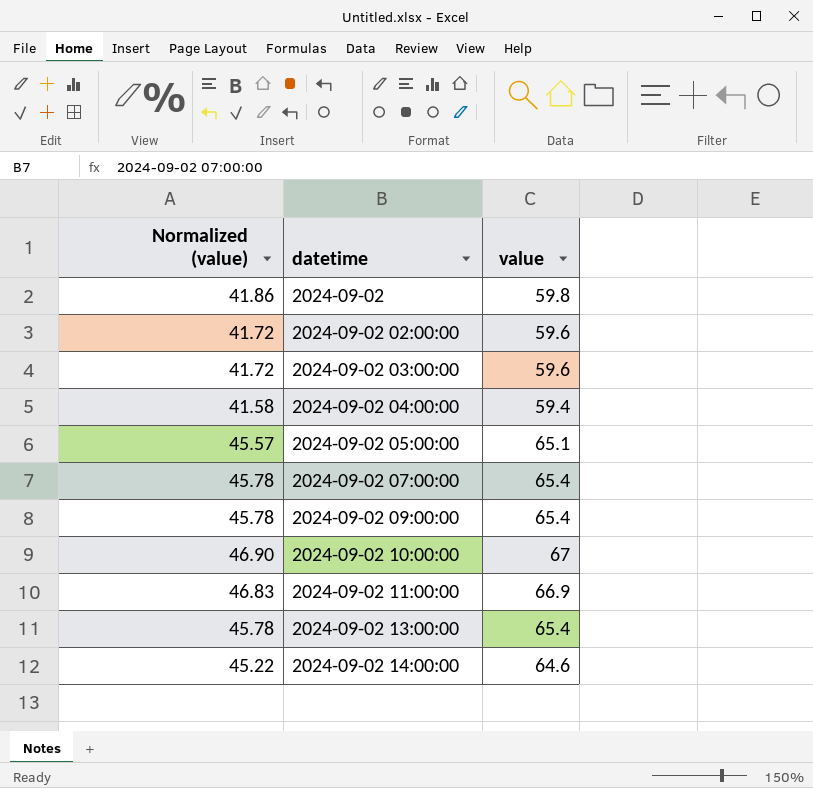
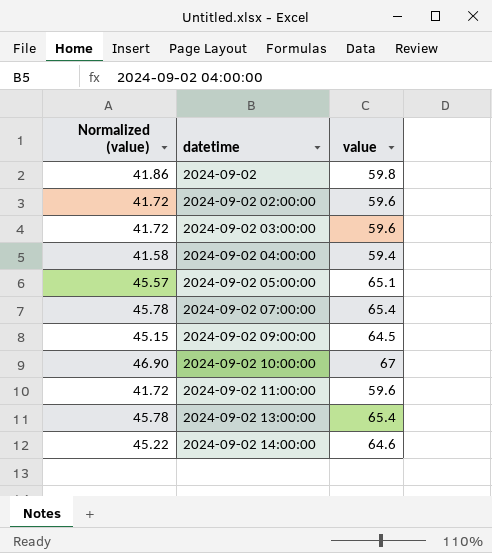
2024-09-02 09:00:00 | Normalized (value): 45.78 -> 45.15
2024-09-02 09:00:00 | value: 65.4 -> 64.5
2024-09-02 11:00:00 | Normalized (value): 46.83 -> 41.72
2024-09-02 11:00:00 | value: 66.9 -> 59.6

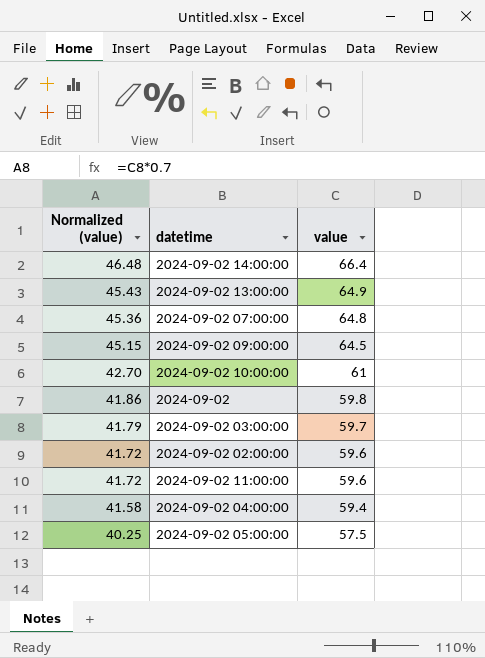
row order: datetime ascending -> Normalized (value) descending
2024-09-02 14:00:00 | Normalized (value): 45.22 -> 46.48
2024-09-02 14:00:00 | value: 64.6 -> 66.4
2024-09-02 13:00:00 | Normalized (value): 45.78 -> 45.43
2024-09-02 13:00:00 | value: 65.4 -> 64.9
2024-09-02 07:00:00 | Normalized (value): 45.78 -> 45.36
2024-09-02 07:00:00 | value: 65.4 -> 64.8
2024-09-02 10:00:00 | Normalized (value): 46.90 -> 42.70
2024-09-02 10:00:00 | value: 67 -> 61
2024-09-02 03:00:00 | Normalized (value): 41.72 -> 41.79
2024-09-02 03:00:00 | value: 59.6 -> 59.7
2024-09-02 05:00:00 | Normalized (value): 45.57 -> 40.25
2024-09-02 05:00:00 | value: 65.1 -> 57.5

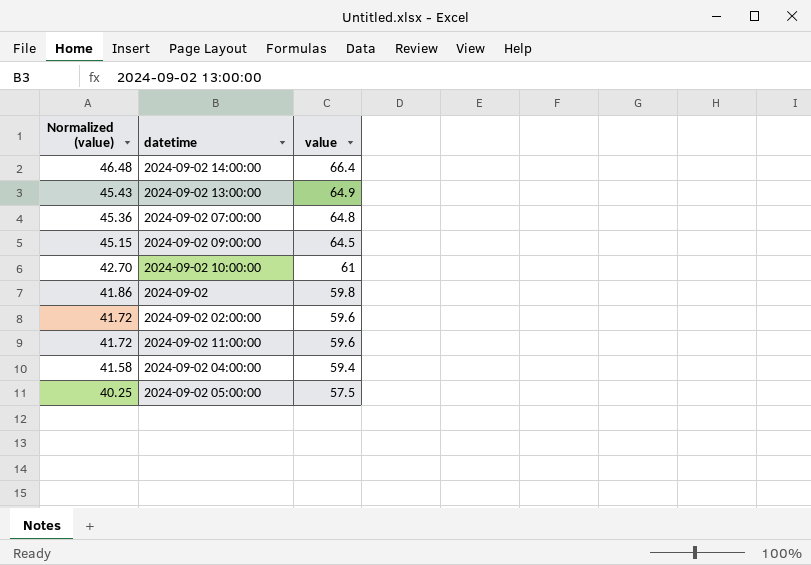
row 2024-09-02 03:00:00: 41.79 | 59.7 -> none

